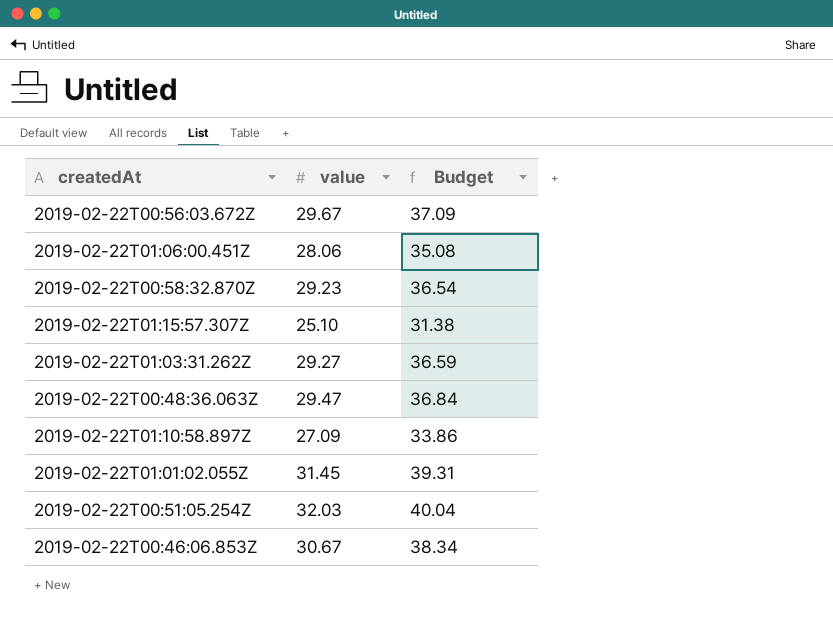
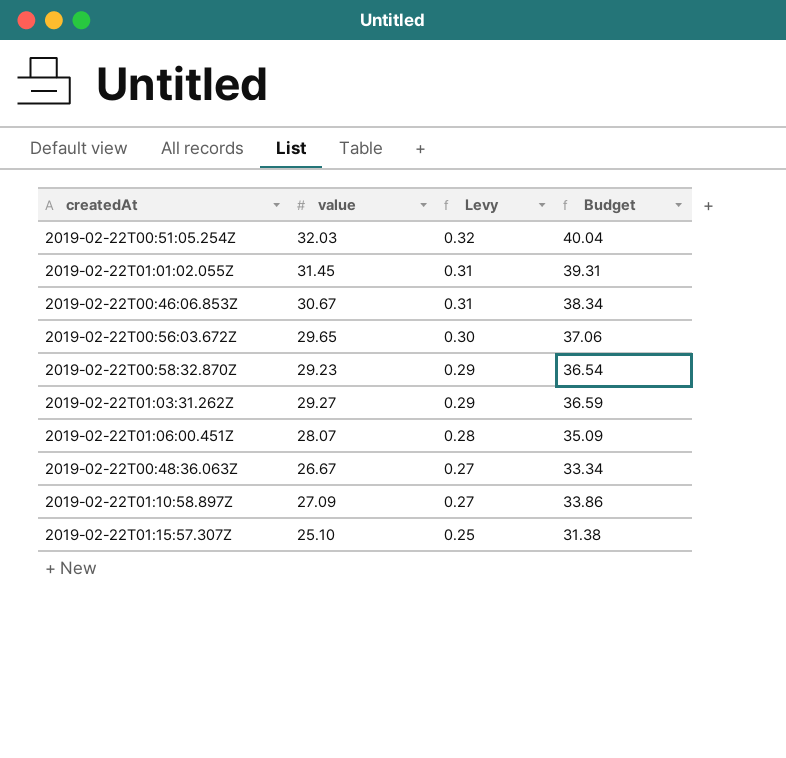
row order: none -> Levy descending
column Levy | formula: none -> [value] * 0.01
2019-02-22T00:56:03.672Z | value: 29.67 -> 29.65
2019-02-22T00:56:03.672Z | Budget: 37.09 -> 37.06
2019-02-22T01:06:00.451Z | value: 28.06 -> 28.07
2019-02-22T01:06:00.451Z | Budget: 35.08 -> 35.09
2019-02-22T00:48:36.063Z | value: 29.47 -> 26.67
2019-02-22T00:48:36.063Z | Budget: 36.84 -> 33.34

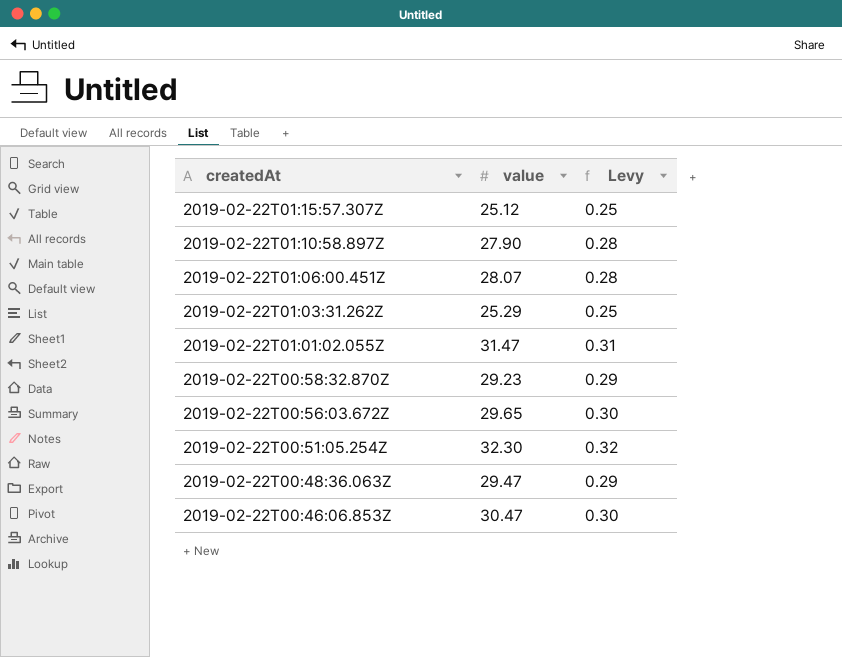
row order: Levy descending -> createdAt descending
column Budget | formula: [value] * 1.25 -> none
2019-02-22T01:15:57.307Z | value: 25.10 -> 25.12
2019-02-22T01:10:58.897Z | value: 27.09 -> 27.90
2019-02-22T01:10:58.897Z | Levy: 0.27 -> 0.28
2019-02-22T01:03:31.262Z | value: 29.27 -> 25.29
2019-02-22T01:03:31.262Z | Levy: 0.29 -> 0.25
2019-02-22T01:01:02.055Z | value: 31.45 -> 31.47
2019-02-22T00:51:05.254Z | value: 32.03 -> 32.30
2019-02-22T00:48:36.063Z | value: 26.67 -> 29.47
2019-02-22T00:48:36.063Z | Levy: 0.27 -> 0.29
2019-02-22T00:46:06.853Z | value: 30.67 -> 30.47
2019-02-22T00:46:06.853Z | Levy: 0.31 -> 0.30

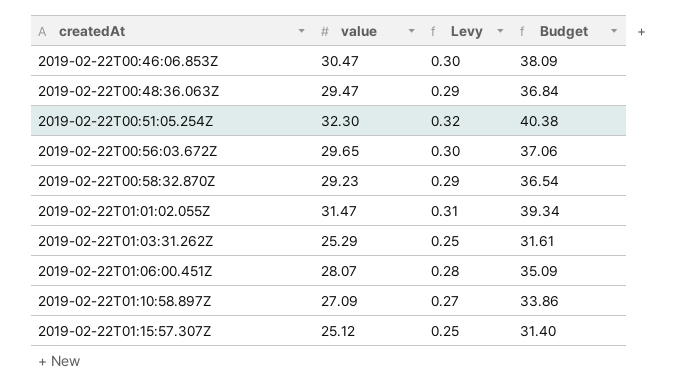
row order: createdAt descending -> createdAt ascending
column Budget | formula: none -> [value] * 1.25
2019-02-22T01:10:58.897Z | value: 27.90 -> 27.09
2019-02-22T01:10:58.897Z | Levy: 0.28 -> 0.27

